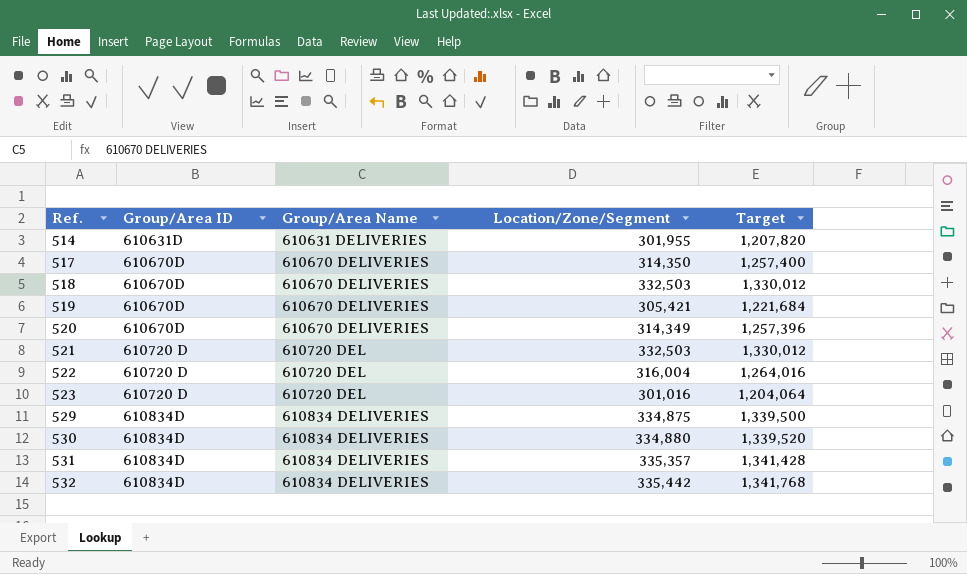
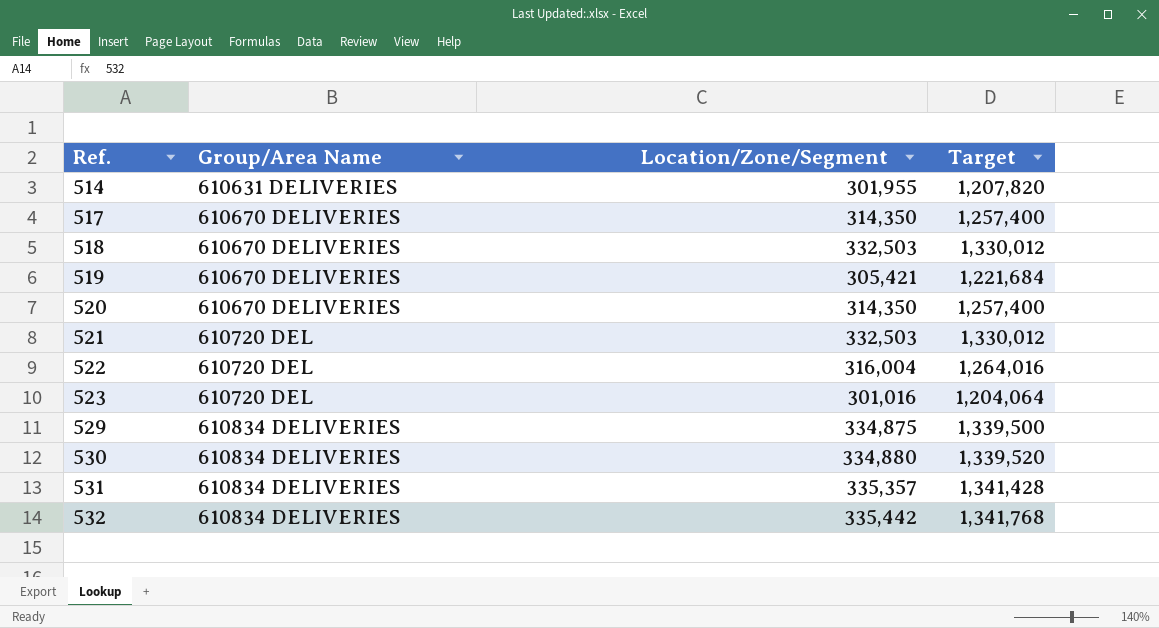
column Group/Area ID | position: 2 -> none
520 | Location/Zone/Segment: 314,349 -> 314,350
520 | Target: 1,257,396 -> 1,257,400

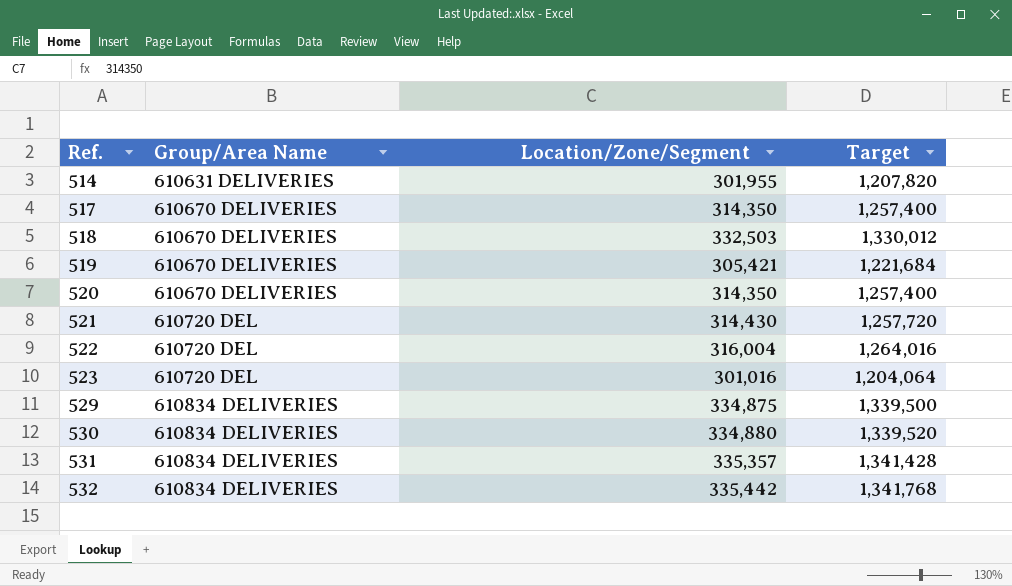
521 | Location/Zone/Segment: 332,503 -> 314,430
521 | Target: 1,330,012 -> 1,257,720

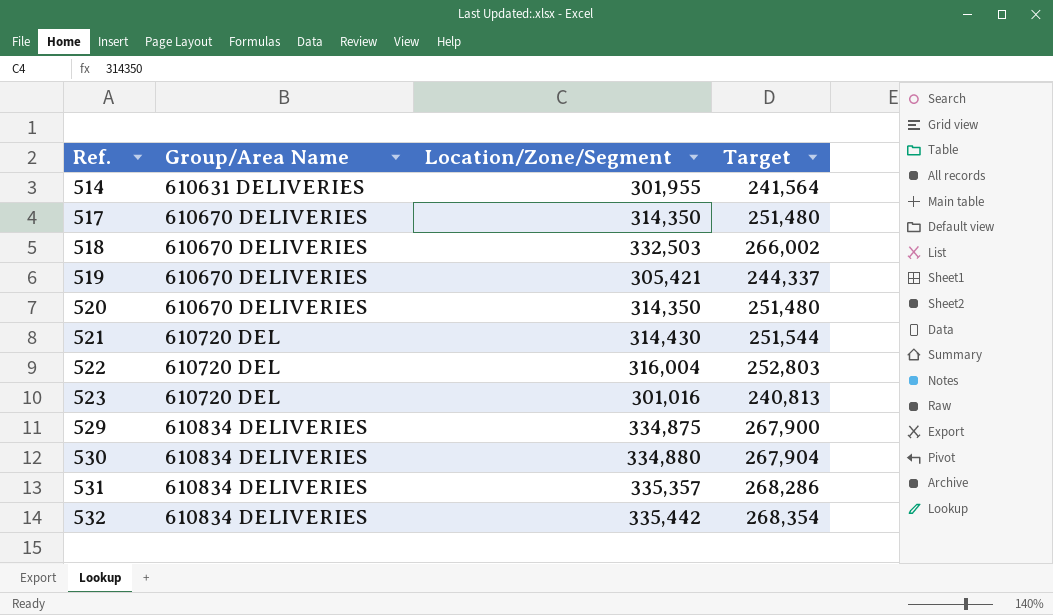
column Target | formula: [Location/Zone/Segment] * 4 -> [Location/Zone/Segment] * 0.8

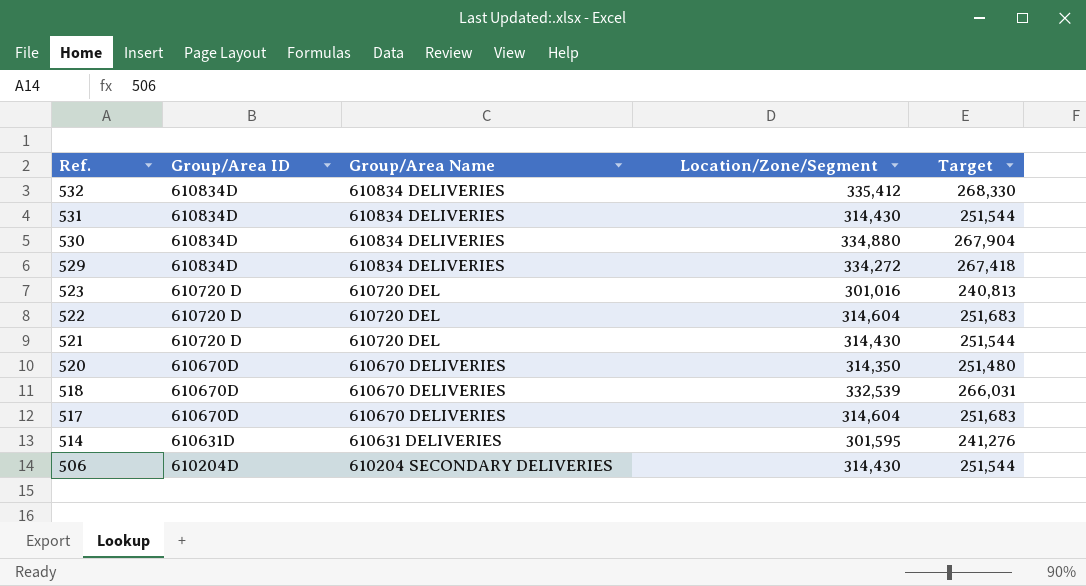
row order: Ref. ascending -> Ref. descending
column Group/Area ID | position: none -> 2
row 519: 610670 DELIVERIES | 305,421 | 244,337 -> none
532 | Location/Zone/Segment: 335,442 -> 335,412
532 | Target: 268,354 -> 268,330
531 | Location/Zone/Segment: 335,357 -> 314,430
531 | Target: 268,286 -> 251,544
529 | Location/Zone/Segment: 334,875 -> 334,272
529 | Target: 267,900 -> 267,418
522 | Location/Zone/Segment: 316,004 -> 314,604
522 | Target: 252,803 -> 251,683
518 | Location/Zone/Segment: 332,503 -> 332,539
518 | Target: 266,002 -> 266,031
517 | Location/Zone/Segment: 314,350 -> 314,604
517 | Target: 251,480 -> 251,683
514 | Location/Zone/Segment: 301,955 -> 301,595
514 | Target: 241,564 -> 241,276
row 506: none -> 610204D | 610204 SECONDARY DELIVERIES | 314,430 | 251,544

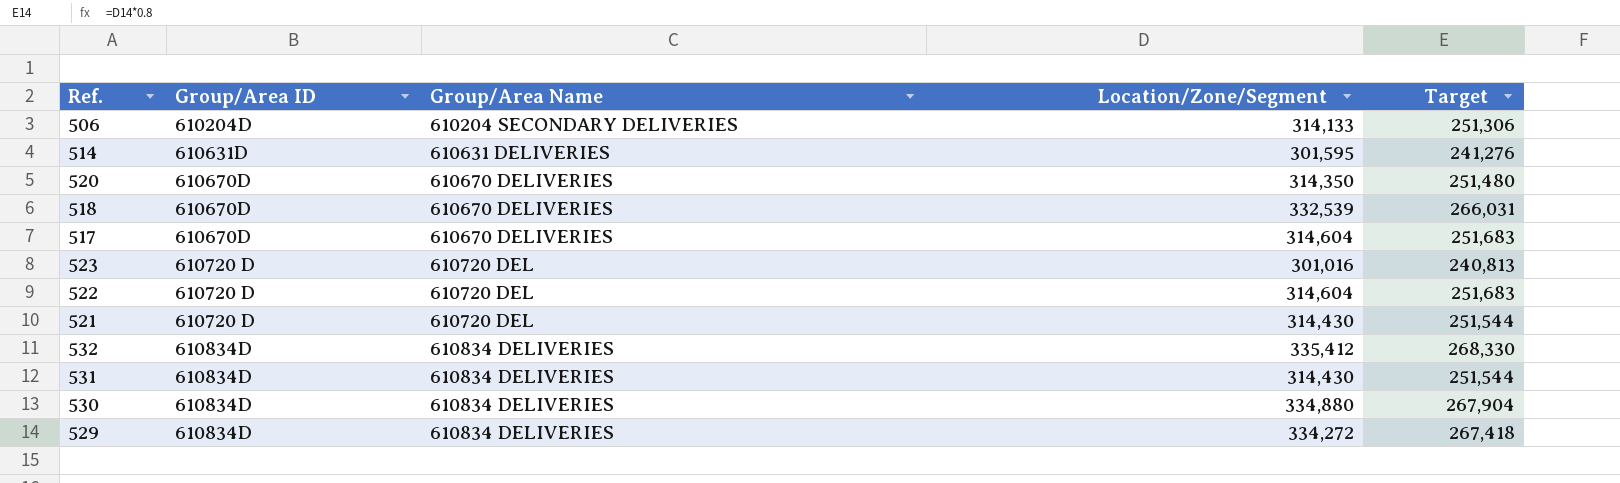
row order: Ref. descending -> Group/Area ID ascending
506 | Location/Zone/Segment: 314,430 -> 314,133
506 | Target: 251,544 -> 251,306

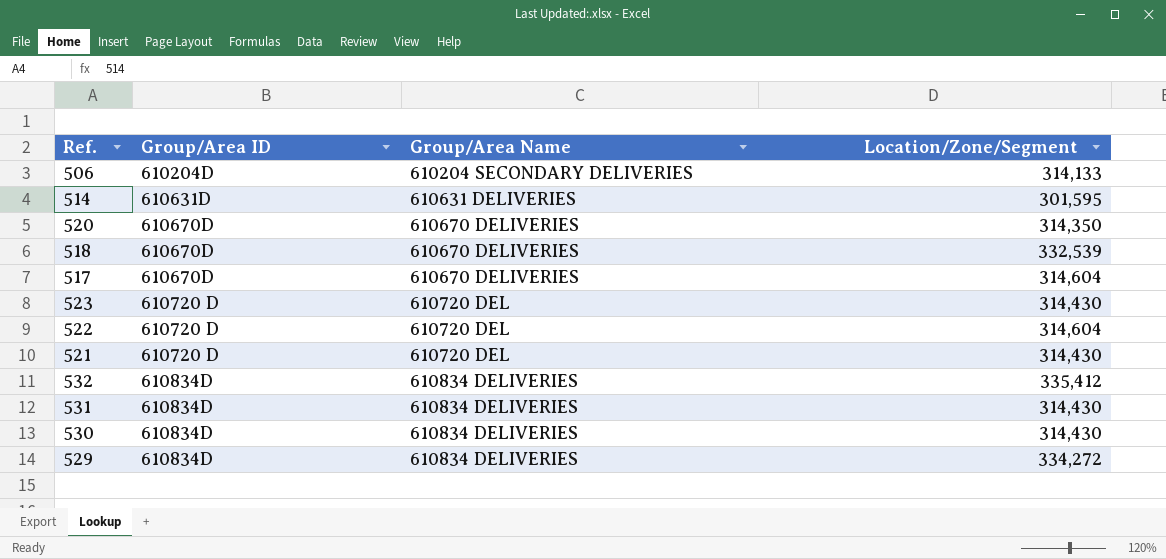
column Target | formula: [Location/Zone/Segment] * 0.8 -> none
523 | Location/Zone/Segment: 301,016 -> 314,430
530 | Location/Zone/Segment: 334,880 -> 314,430

